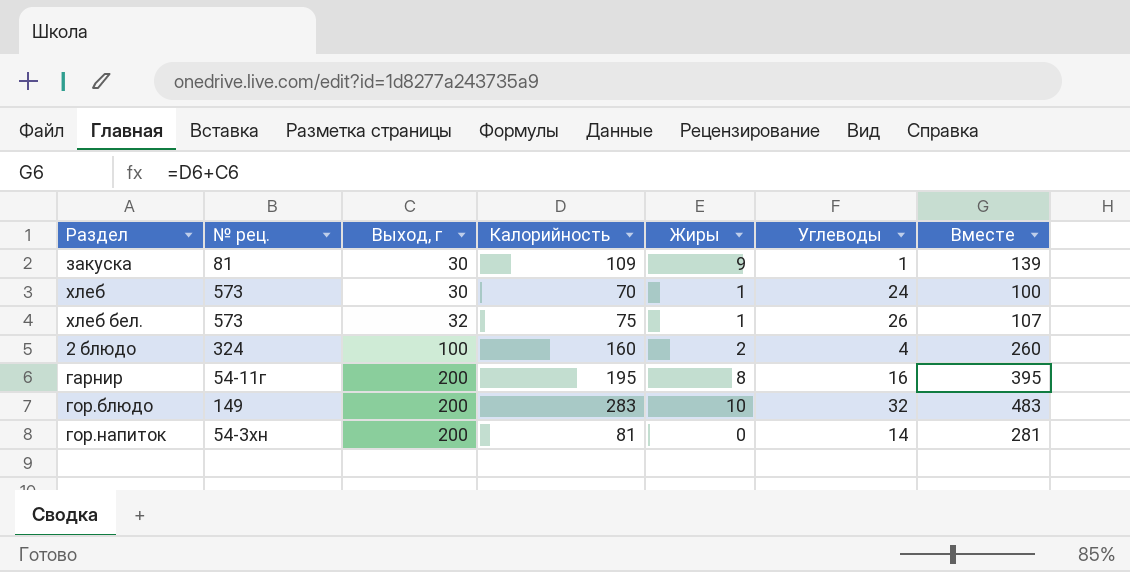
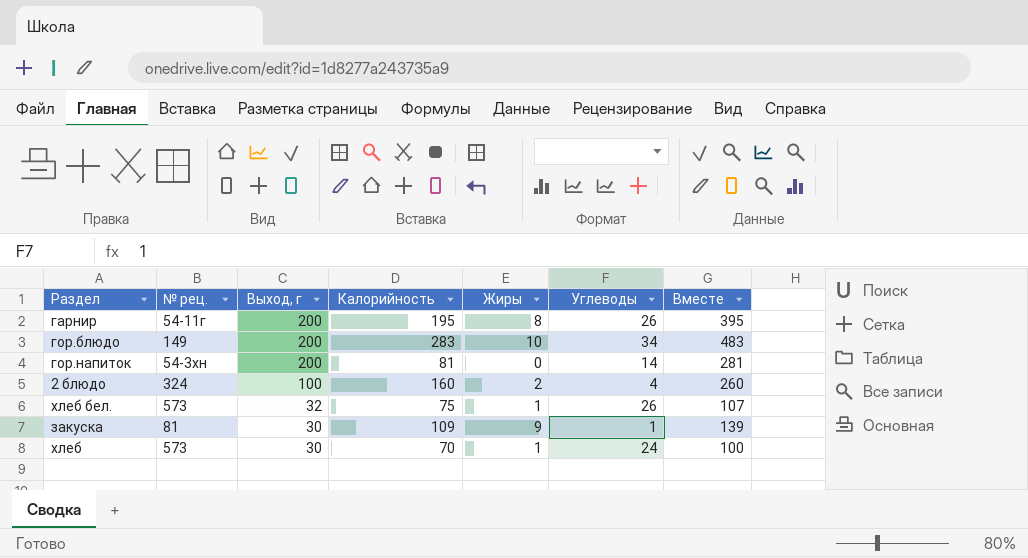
row order: Выход, г ascending -> Выход, г descending
гарнир | Углеводы: 16 -> 26
гор.блюдо | Углеводы: 32 -> 34

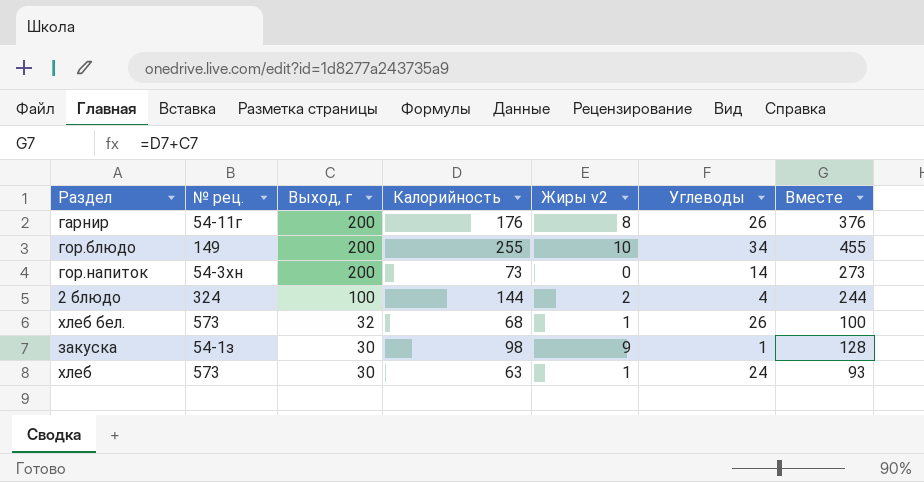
column name: Жиры -> Жиры v2
гарнир | Калорийность: 195 -> 176
гарнир | Вместе: 395 -> 376
гор.блюдо | Калорийность: 283 -> 255
гор.блюдо | Вместе: 483 -> 455
гор.напиток | Калорийность: 81 -> 73
гор.напиток | Вместе: 281 -> 273
2 блюдо | Калорийность: 160 -> 144
2 блюдо | Вместе: 260 -> 244
хлеб бел. | Калорийность: 75 -> 68
хлеб бел. | Вместе: 107 -> 100
закуска | № рец.: 81 -> 54-1з
закуска | Калорийность: 109 -> 98
закуска | Вместе: 139 -> 128
хлеб | Калорийность: 70 -> 63
хлеб | Вместе: 100 -> 93

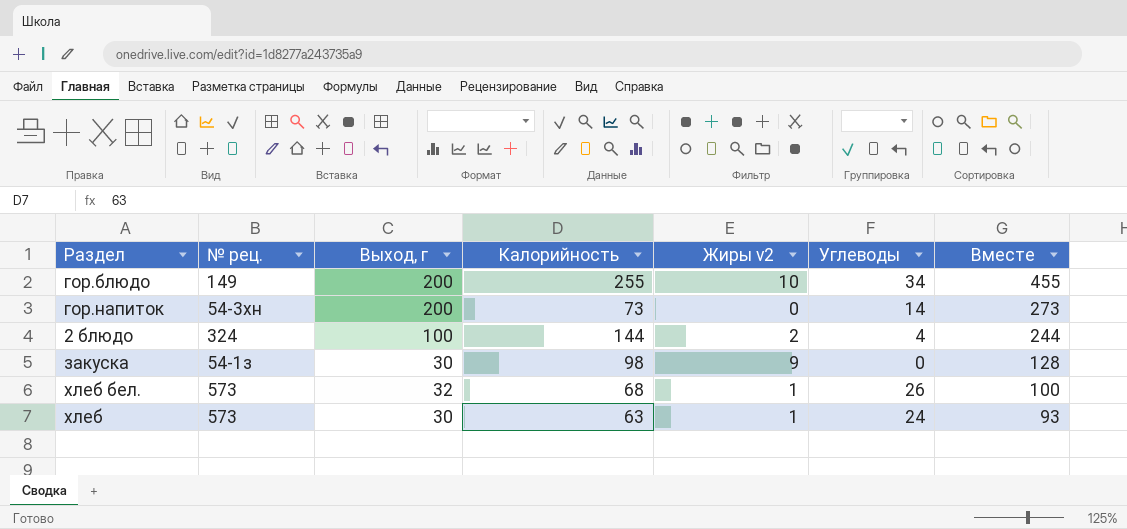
row order: Выход, г descending -> Вместе descending
row гарнир: 54-11г | 200 | 176 | 8 | 26 | 376 -> none
закуска | Углеводы: 1 -> 0

